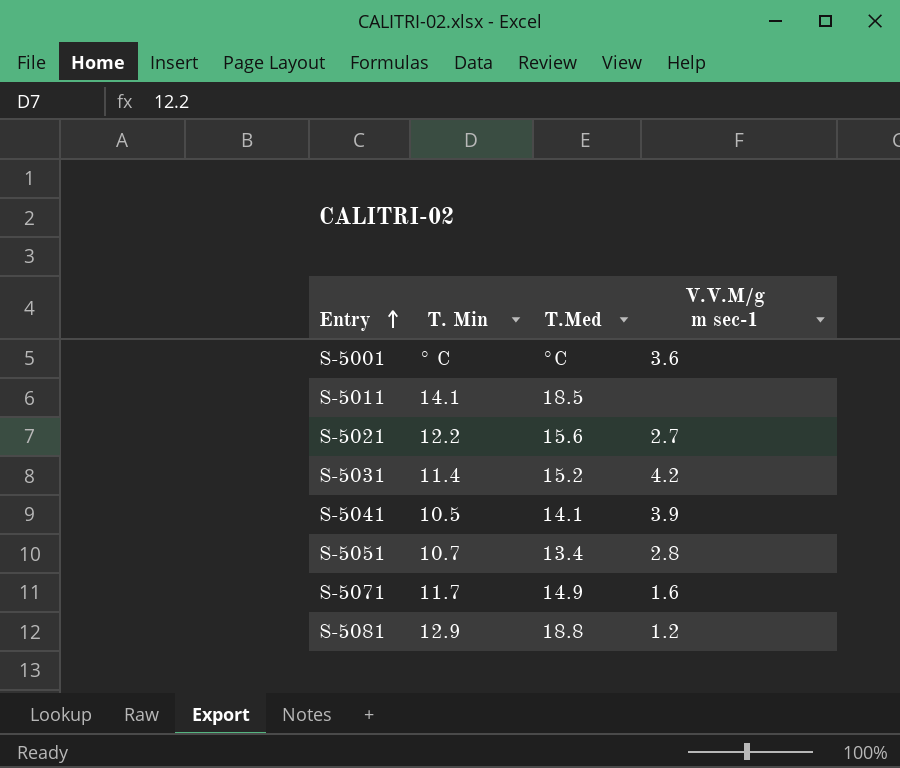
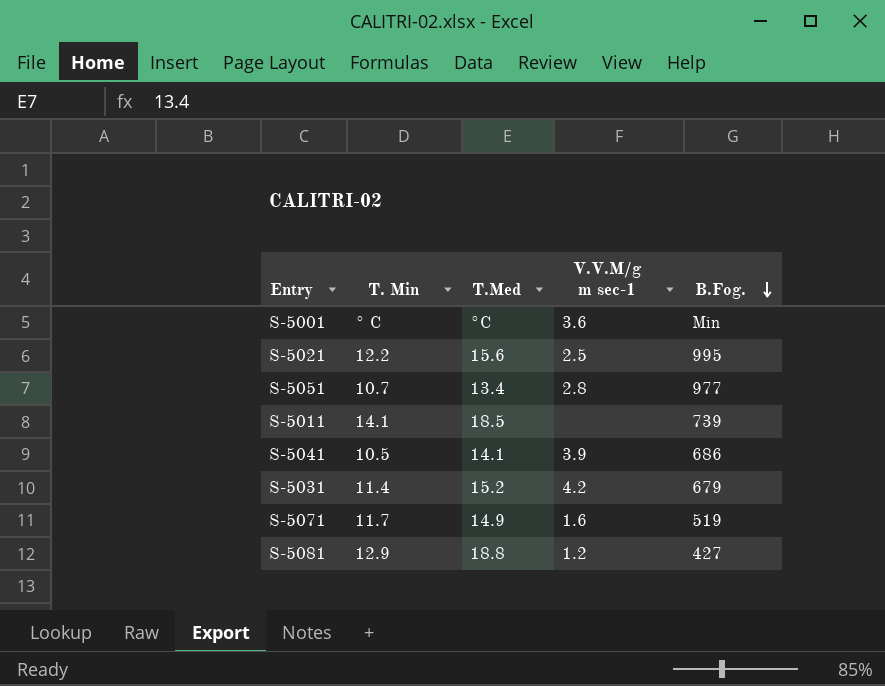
row order: Entry ascending -> B.Fog. descending
column B.Fog. | position: none -> 5
S-5021 | V.V.M/g m sec-1: 2.7 -> 2.5

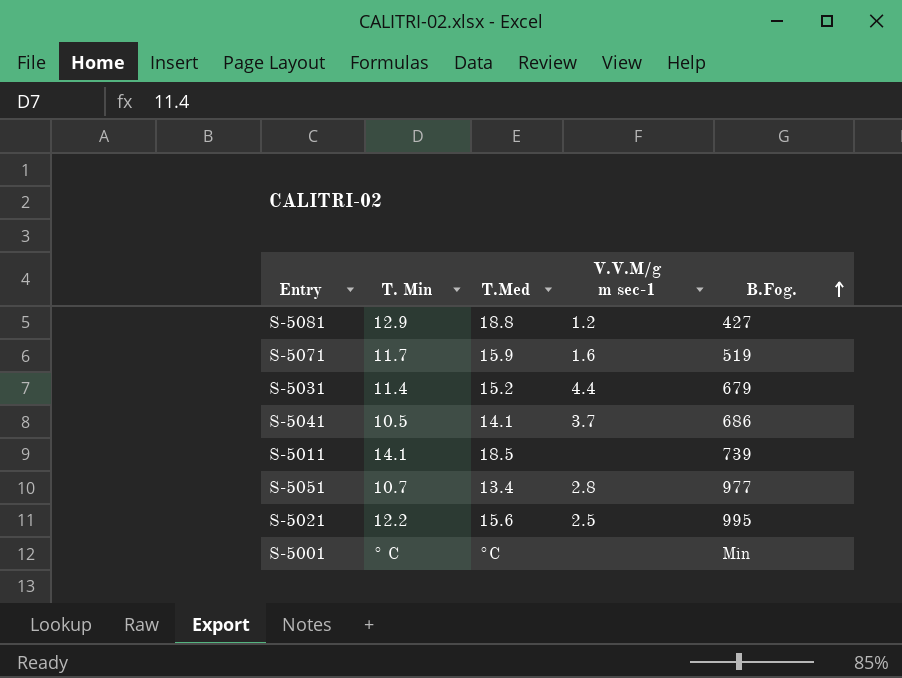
row order: B.Fog. descending -> B.Fog. ascending
S-5071 | T.Med: 14.9 -> 15.9
S-5031 | V.V.M/g m sec-1: 4.2 -> 4.4
S-5041 | V.V.M/g m sec-1: 3.9 -> 3.7
S-5001 | V.V.M/g m sec-1: 3.6 -> none

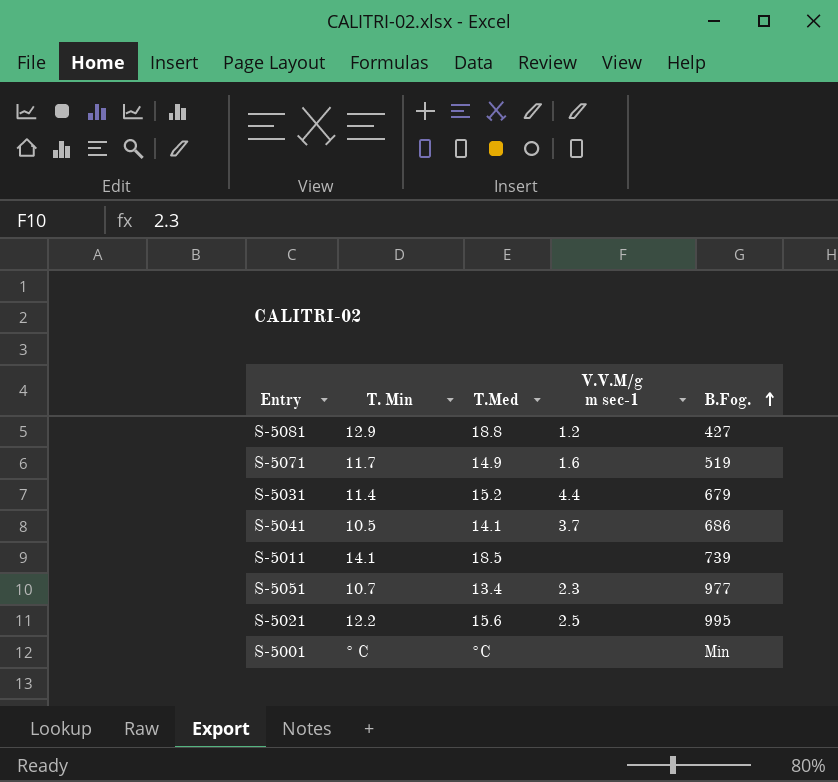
S-5071 | T.Med: 15.9 -> 14.9
S-5051 | V.V.M/g m sec-1: 2.8 -> 2.3

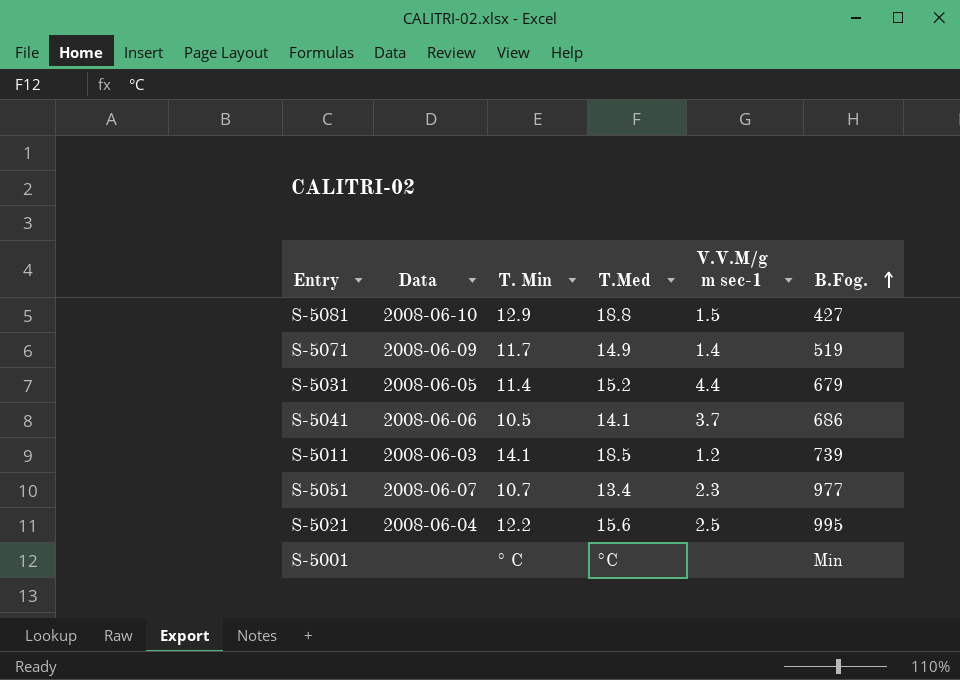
column Data | position: none -> 2
S-5081 | V.V.M/g m sec-1: 1.2 -> 1.5
S-5071 | V.V.M/g m sec-1: 1.6 -> 1.4
S-5011 | V.V.M/g m sec-1: none -> 1.2

